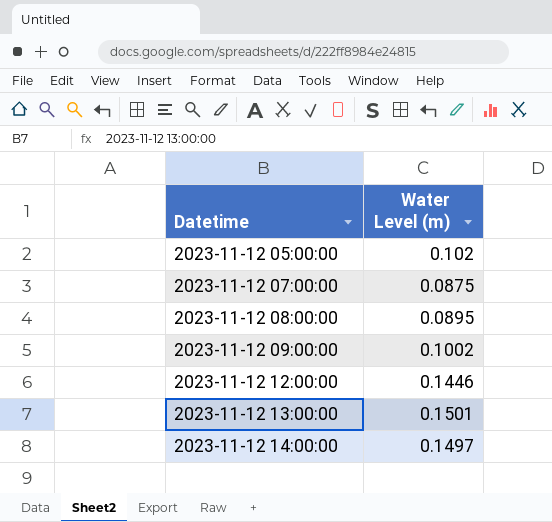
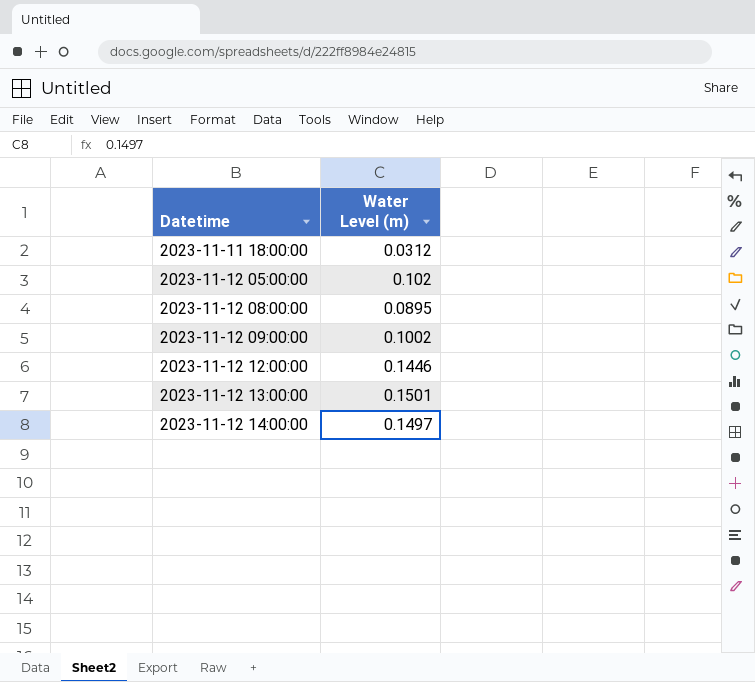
row 2023-11-12 07:00:00: 0.0875 -> none
row 2023-11-11 18:00:00: none -> 0.0312

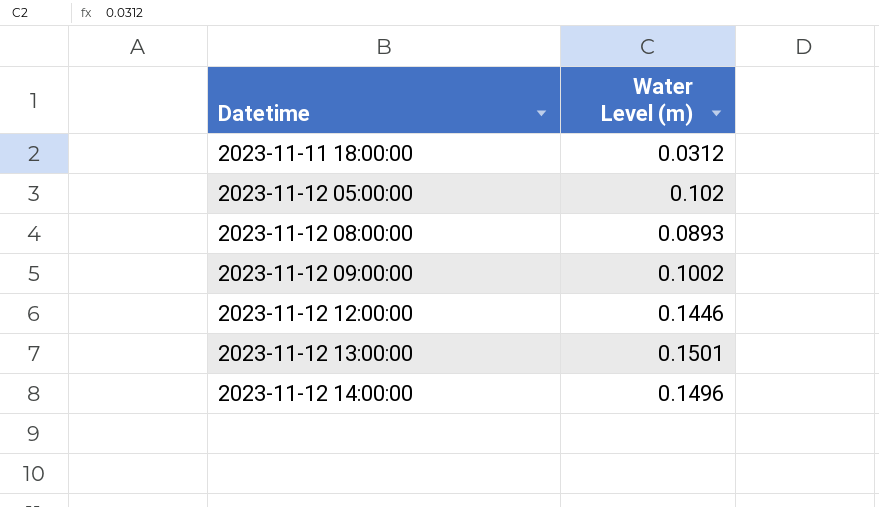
2023-11-12 08:00:00 | Water Level (m): 0.0895 -> 0.0893
2023-11-12 14:00:00 | Water Level (m): 0.1497 -> 0.1496

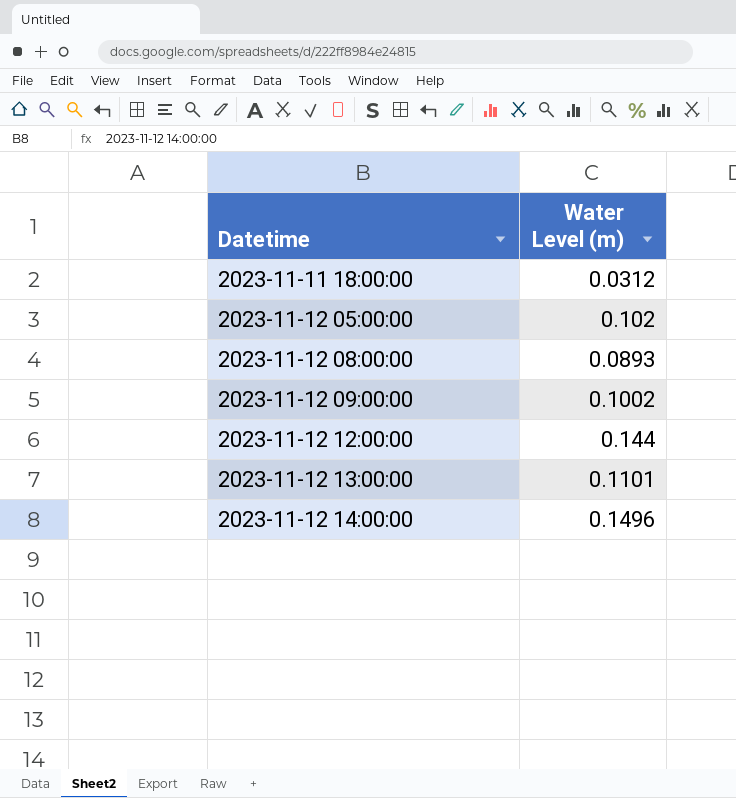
2023-11-12 12:00:00 | Water Level (m): 0.1446 -> 0.144
2023-11-12 13:00:00 | Water Level (m): 0.1501 -> 0.1101

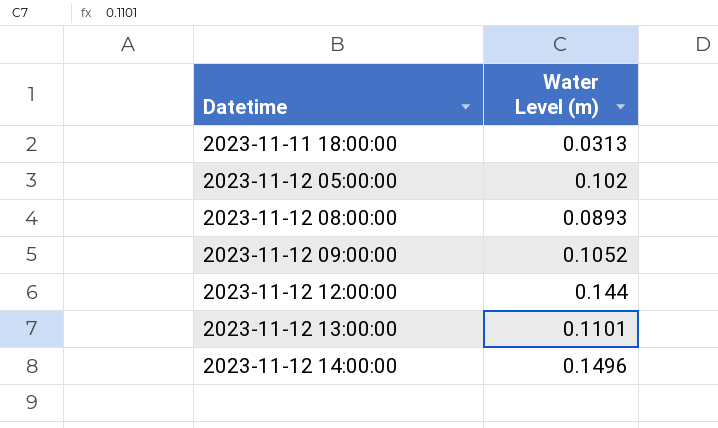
2023-11-11 18:00:00 | Water Level (m): 0.0312 -> 0.0313
2023-11-12 09:00:00 | Water Level (m): 0.1002 -> 0.1052

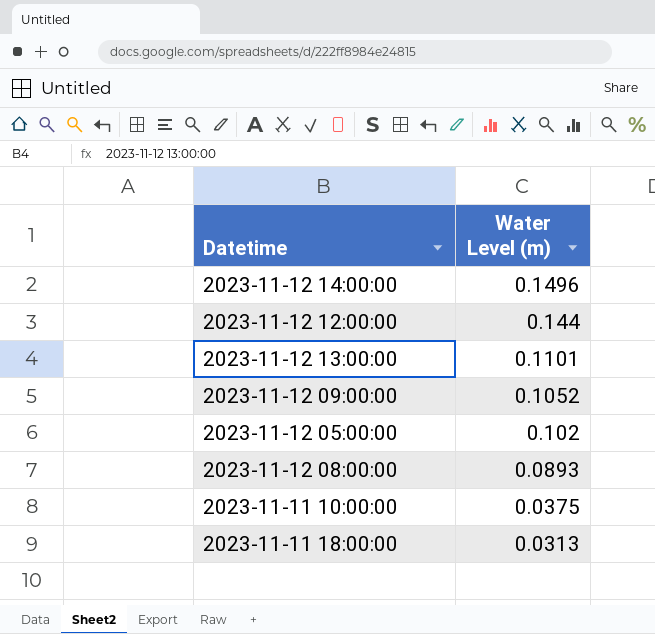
row order: Datetime ascending -> Water Level (m) descending
row 2023-11-11 10:00:00: none -> 0.0375

